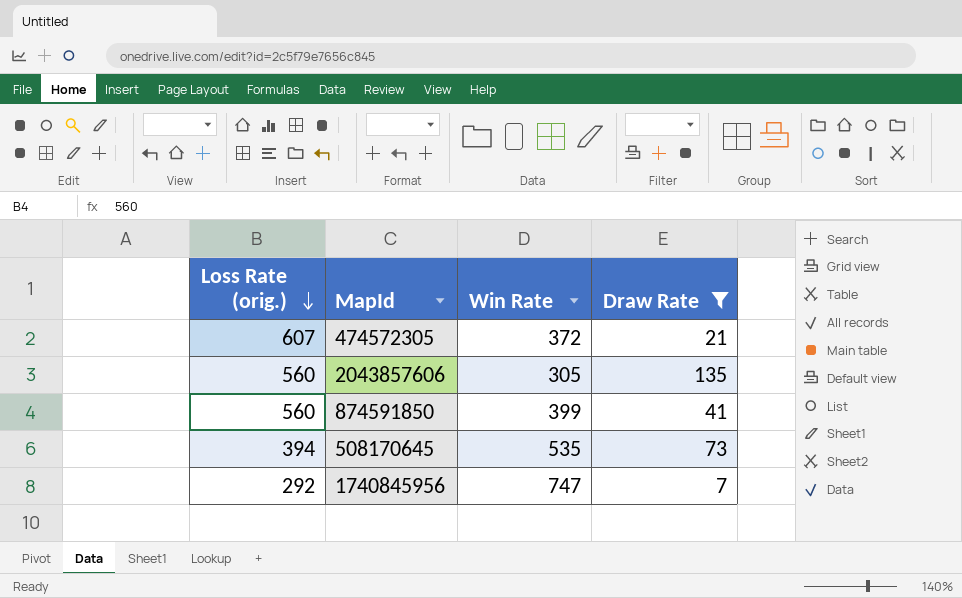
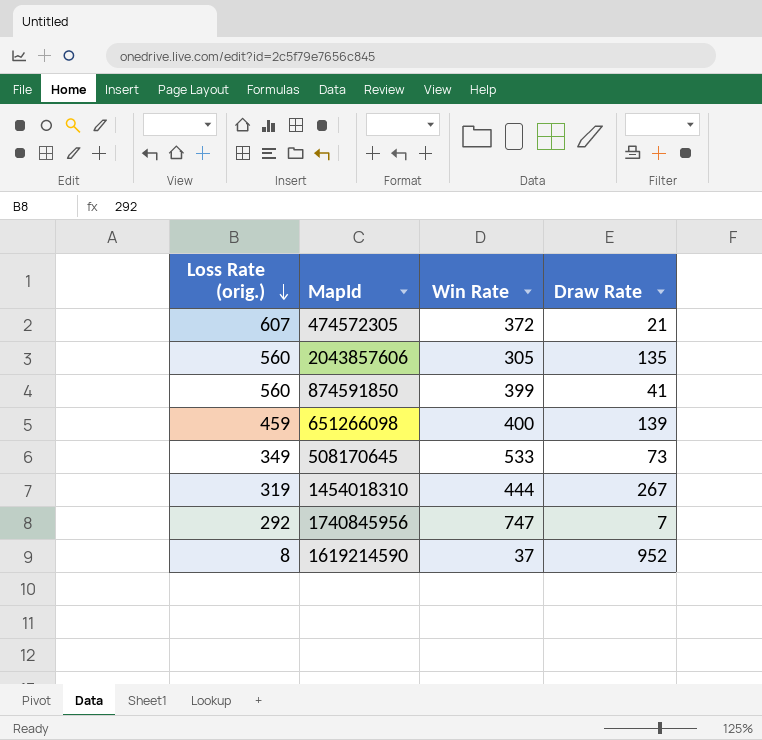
filter: Draw Rate <= 135 -> none
508170645 | Loss Rate (orig.): 394 -> 349
508170645 | Win Rate: 535 -> 533

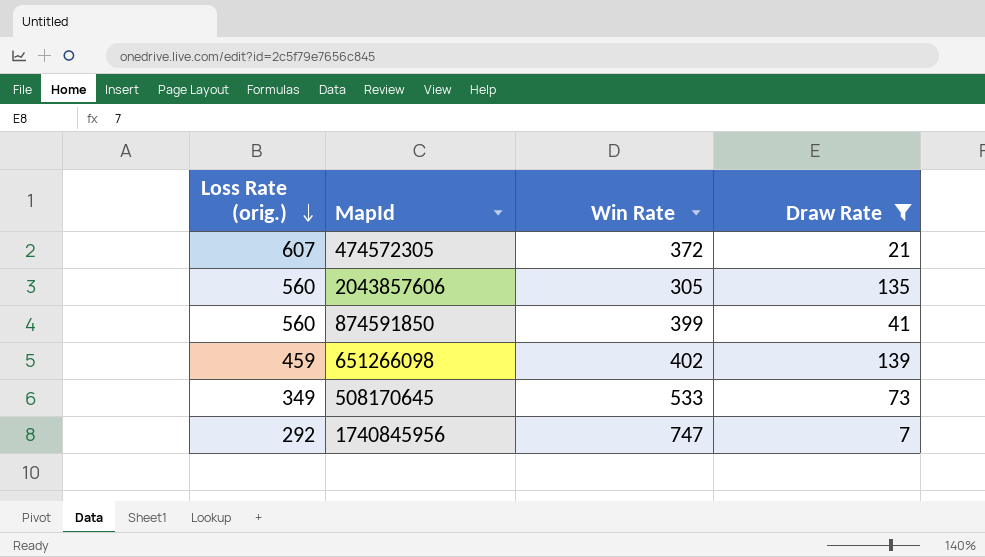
filter: none -> Draw Rate <= 139
651266098 | Win Rate: 400 -> 402

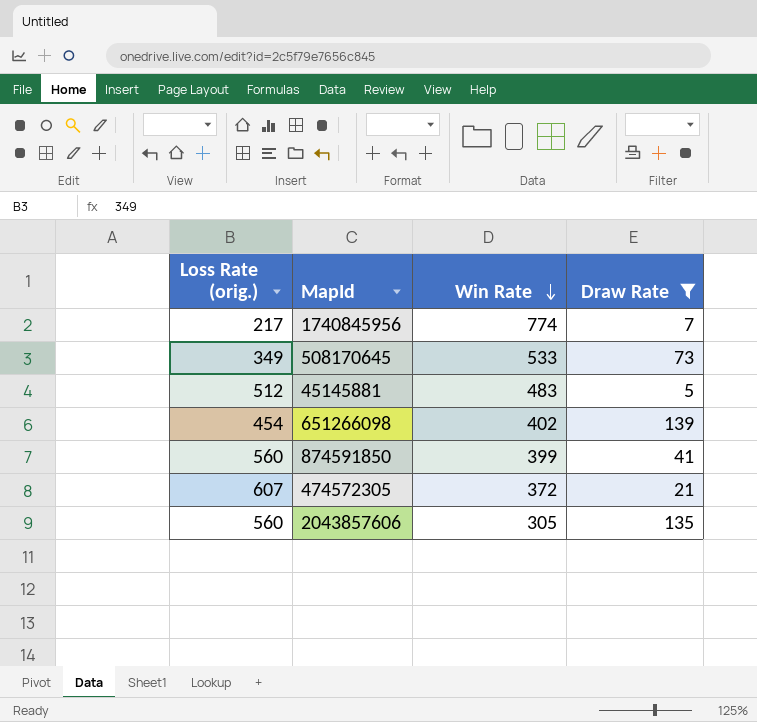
row order: Loss Rate (orig.) descending -> Win Rate descending
1740845956 | Loss Rate (orig.): 292 -> 217
1740845956 | Win Rate: 747 -> 774
row 45145881: none -> 512 | 483 | 5
651266098 | Loss Rate (orig.): 459 -> 454

